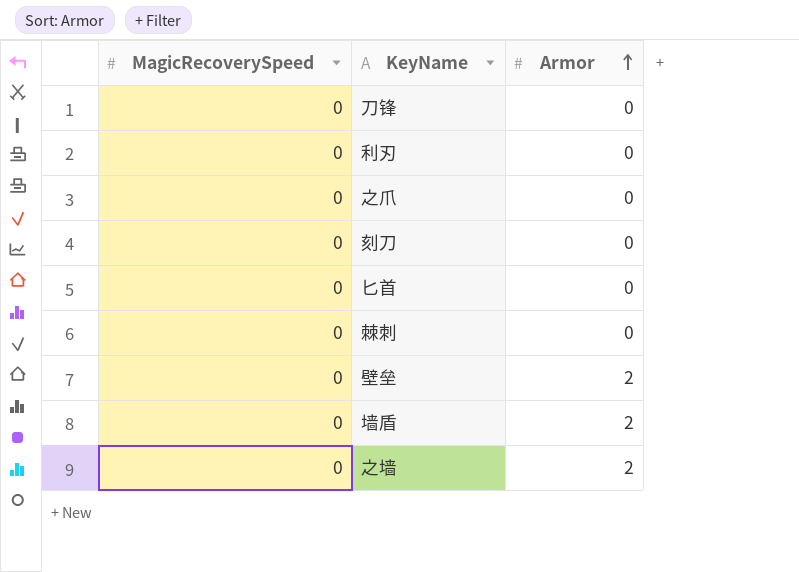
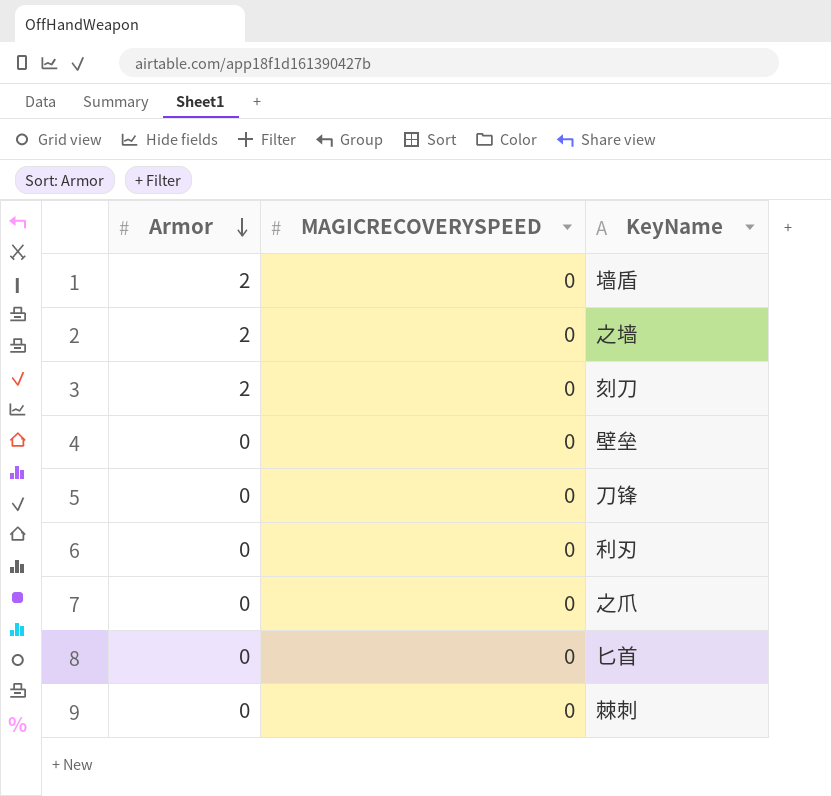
row order: Armor ascending -> Armor descending
column Armor | position: 3 -> 1
column name: MagicRecoverySpeed -> MAGICRECOVERYSPEED
刻刀 | Armor: 0 -> 2
壁垒 | Armor: 2 -> 0

